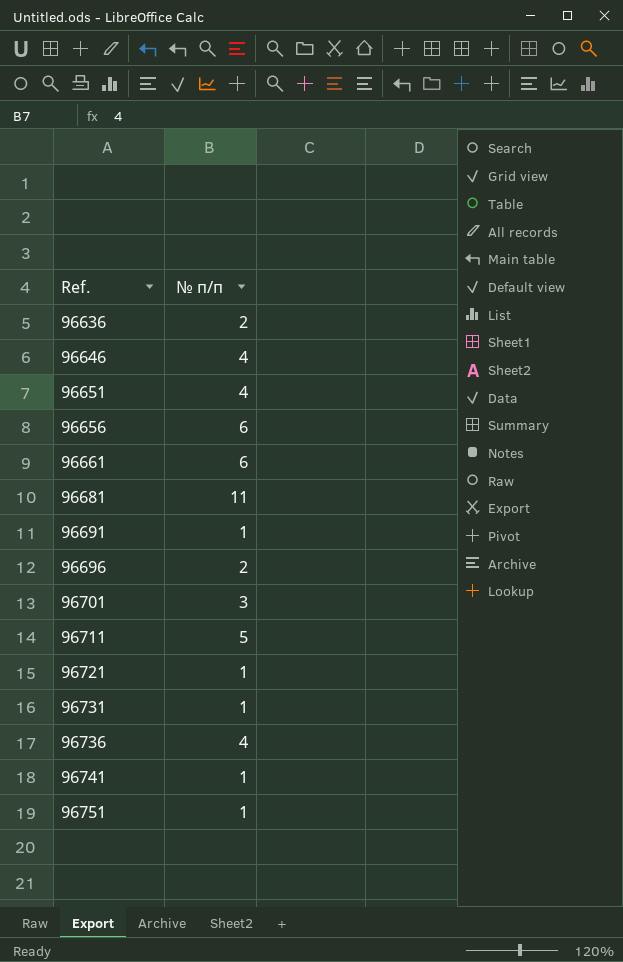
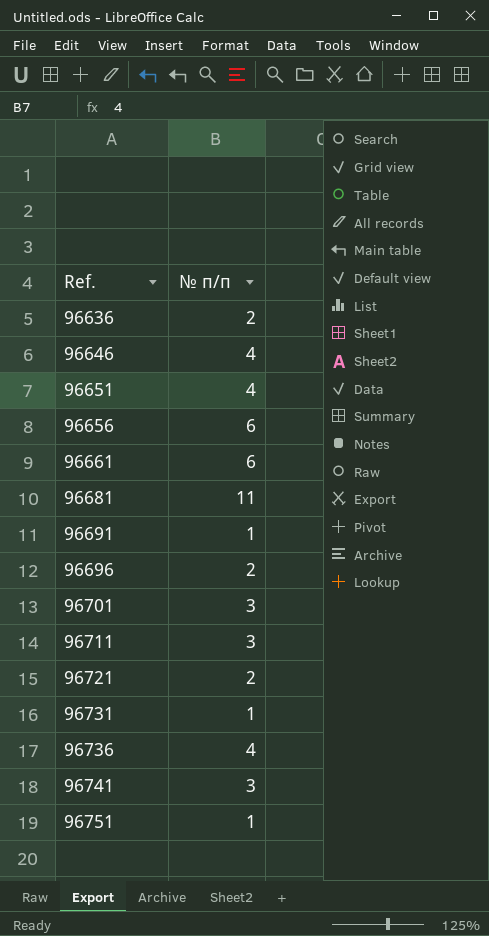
96711 | № п/п: 5 -> 3
96721 | № п/п: 1 -> 2
96741 | № п/п: 1 -> 3

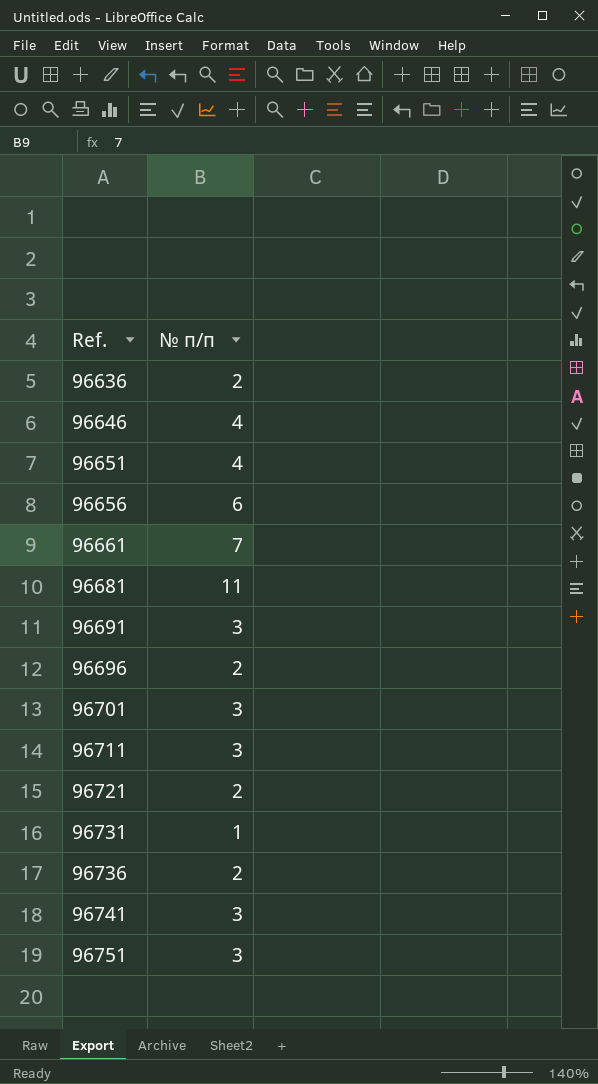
96661 | № п/п: 6 -> 7
96691 | № п/п: 1 -> 3
96736 | № п/п: 4 -> 2
96751 | № п/п: 1 -> 3

